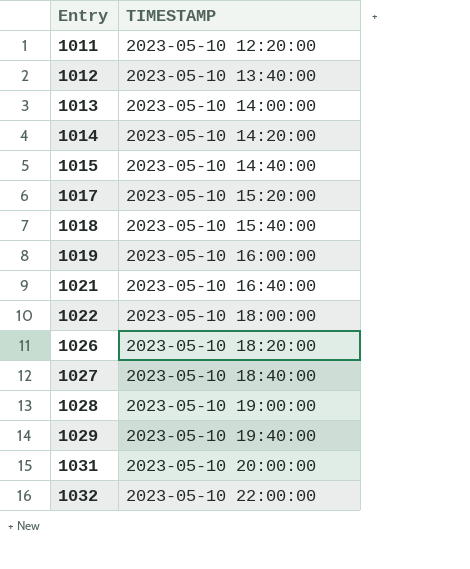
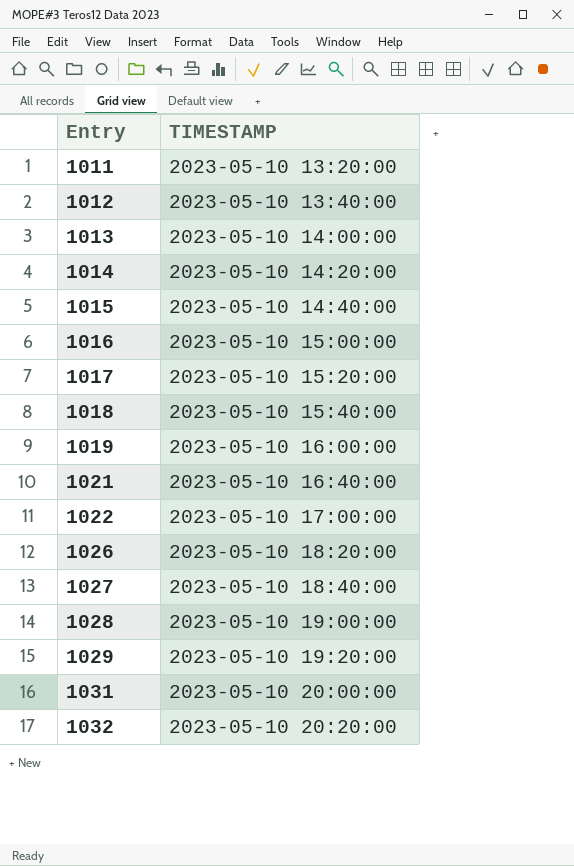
1011 | TIMESTAMP: 2023-05-10 12:20:00 -> 2023-05-10 13:20:00
row 1016: none -> 2023-05-10 15:00:00
1022 | TIMESTAMP: 2023-05-10 18:00:00 -> 2023-05-10 17:00:00
1029 | TIMESTAMP: 2023-05-10 19:40:00 -> 2023-05-10 19:20:00
1032 | TIMESTAMP: 2023-05-10 22:00:00 -> 2023-05-10 20:20:00

